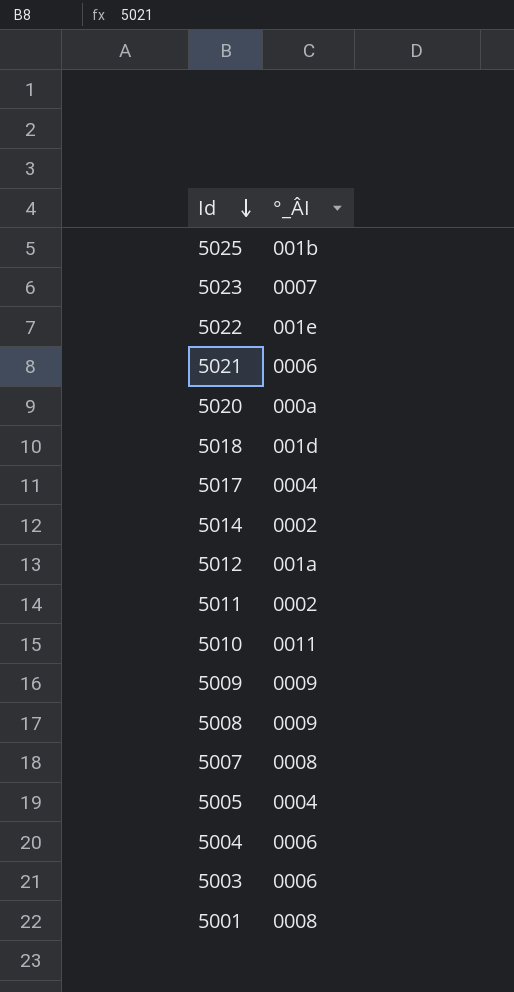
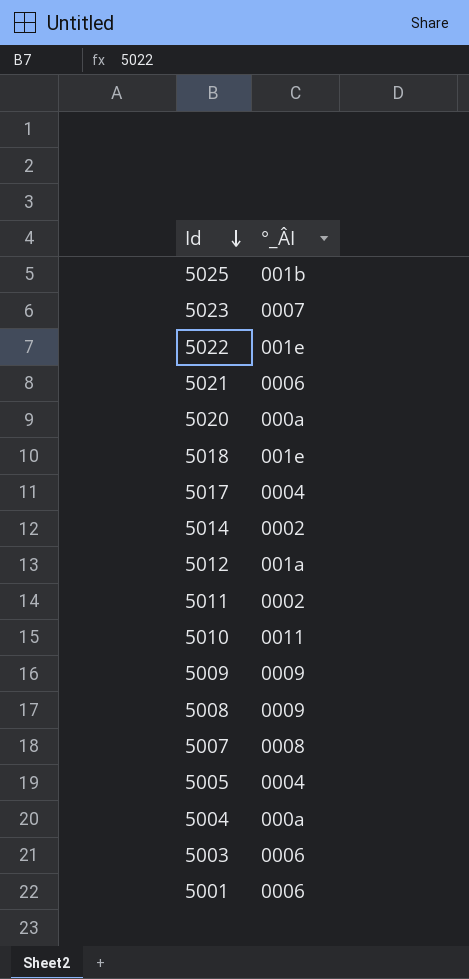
5018 | °_ÂI: 001d -> 001e
5004 | °_ÂI: 0006 -> 000a
5001 | °_ÂI: 0008 -> 0006

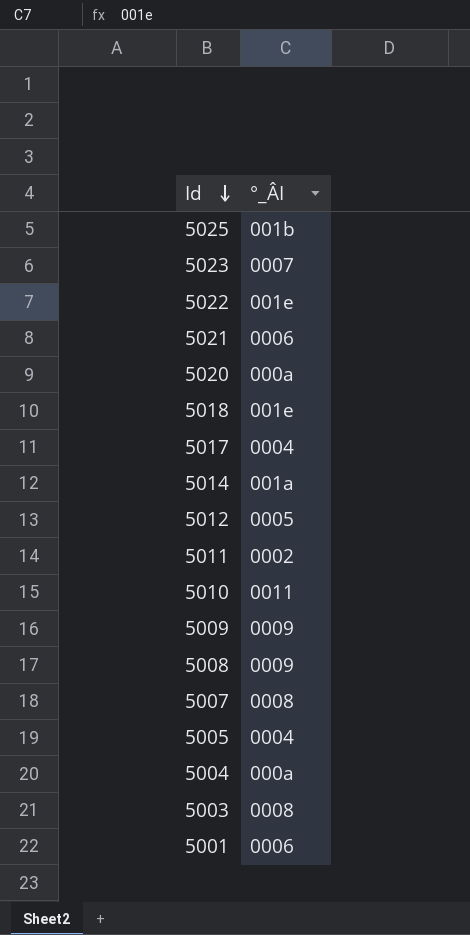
5014 | °_ÂI: 0002 -> 001a
5012 | °_ÂI: 001a -> 0005
5003 | °_ÂI: 0006 -> 0008

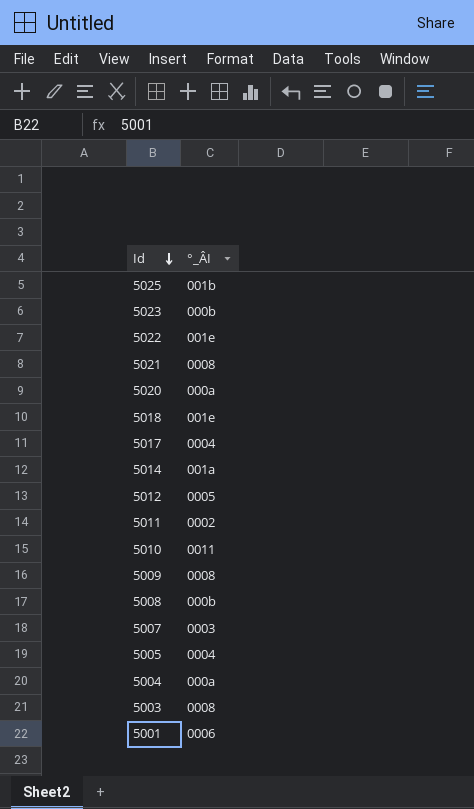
5023 | °_ÂI: 0007 -> 000b
5021 | °_ÂI: 0006 -> 0008
5009 | °_ÂI: 0009 -> 0008
5008 | °_ÂI: 0009 -> 000b
5007 | °_ÂI: 0008 -> 0003

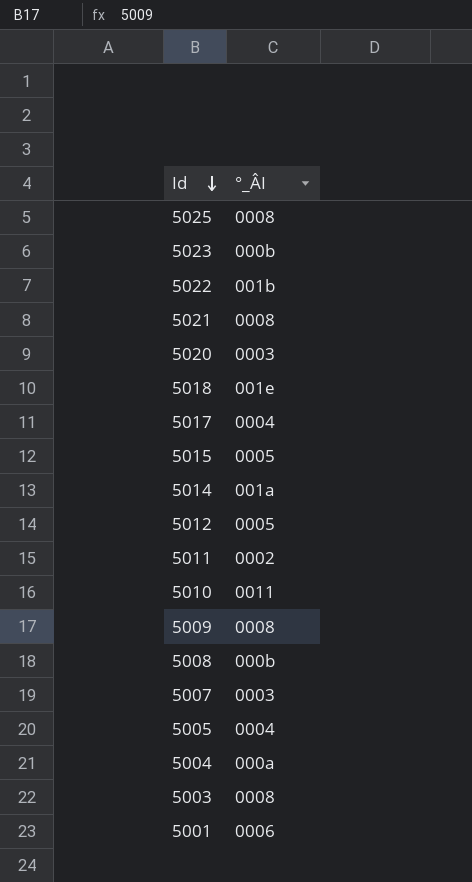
5025 | °_ÂI: 001b -> 0008
5022 | °_ÂI: 001e -> 001b
5020 | °_ÂI: 000a -> 0003
row 5015: none -> 0005

